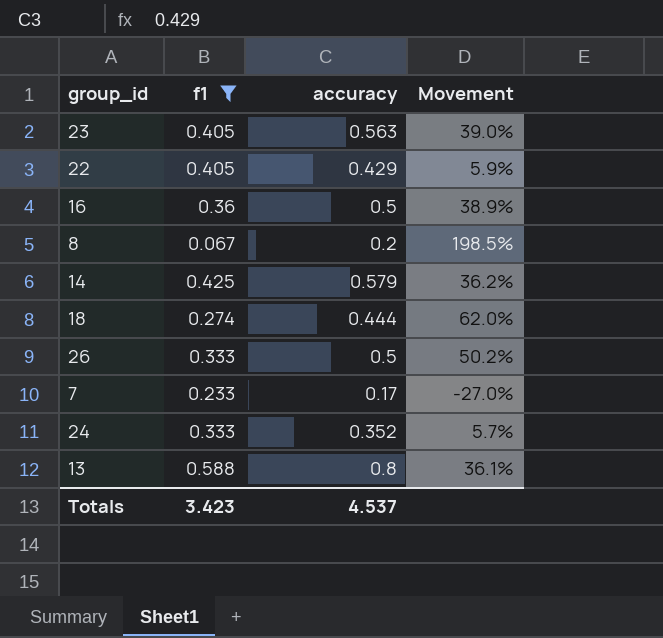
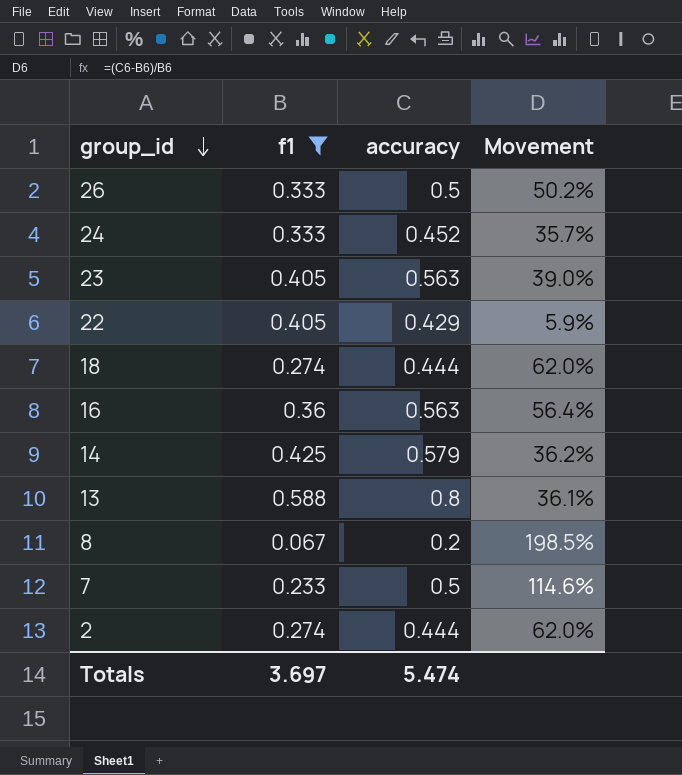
row order: none -> group_id descending
24 | accuracy: 0.352 -> 0.452
24 | Movement: 5.7% -> 35.7%
16 | accuracy: 0.5 -> 0.563
16 | Movement: 38.9% -> 56.4%
7 | accuracy: 0.17 -> 0.5
7 | Movement: -27.0% -> 114.6%
row 2: none -> 0.274 | 0.444 | 62.0%
Totals | f1: 3.423 -> 3.697
Totals | accuracy: 4.537 -> 5.474

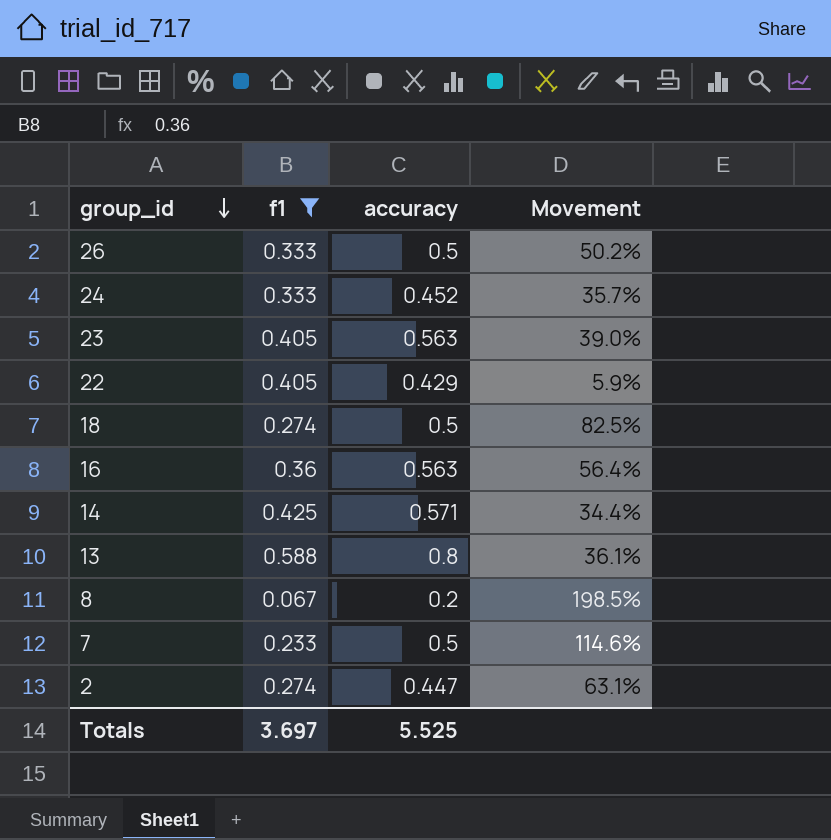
18 | accuracy: 0.444 -> 0.5
18 | Movement: 62.0% -> 82.5%
14 | accuracy: 0.579 -> 0.571
14 | Movement: 36.2% -> 34.4%
2 | accuracy: 0.444 -> 0.447
2 | Movement: 62.0% -> 63.1%
Totals | accuracy: 5.474 -> 5.525

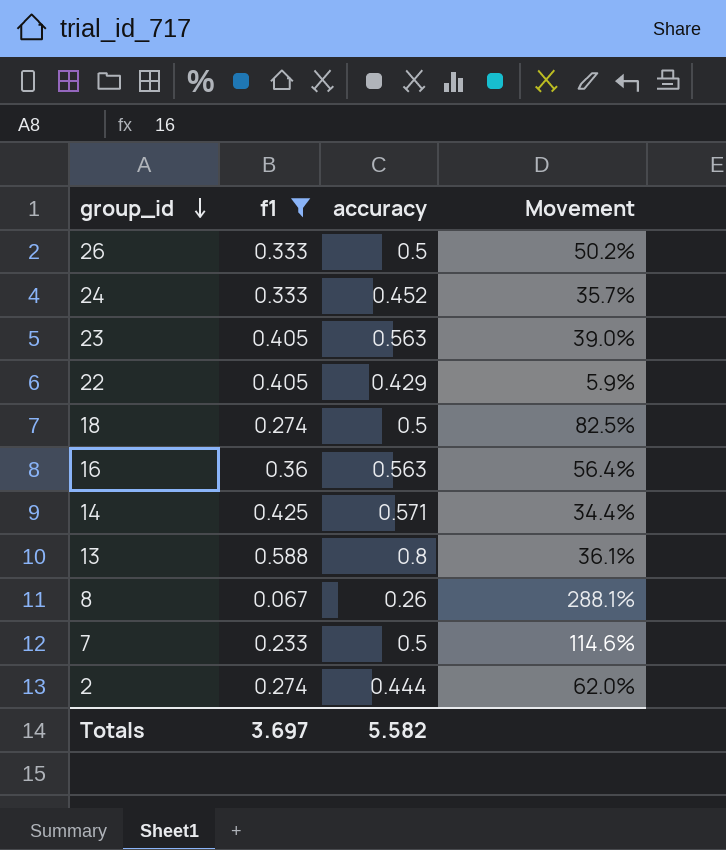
8 | accuracy: 0.2 -> 0.26
8 | Movement: 198.5% -> 288.1%
2 | accuracy: 0.447 -> 0.444
2 | Movement: 63.1% -> 62.0%
Totals | accuracy: 5.525 -> 5.582

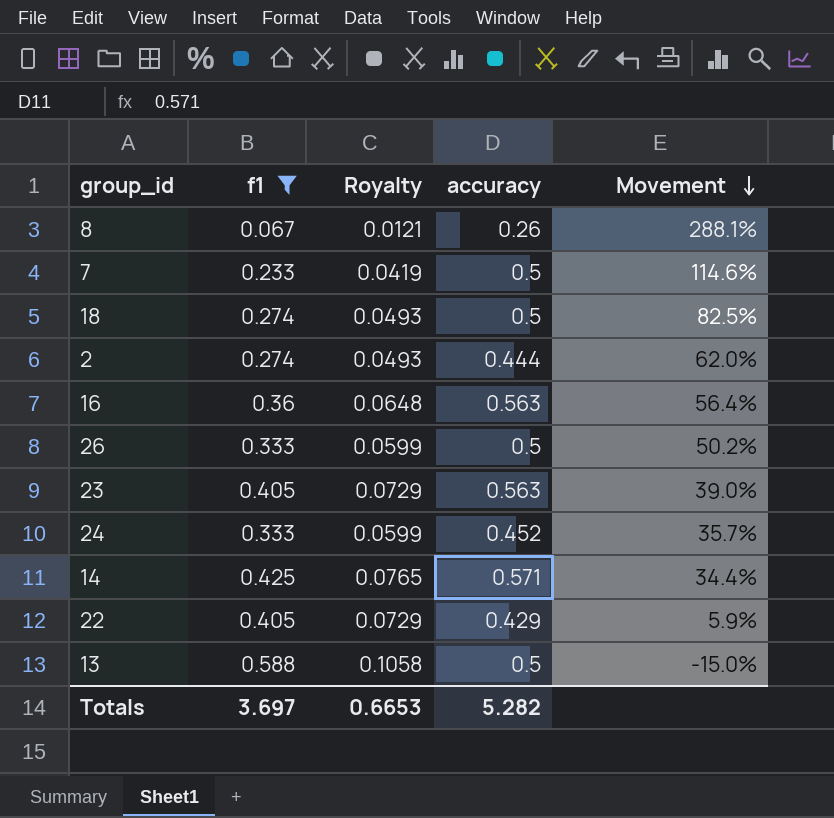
row order: group_id descending -> Movement descending
column Royalty | formula: none -> [f1] * 0.18
13 | accuracy: 0.8 -> 0.5
13 | Movement: 36.1% -> -15.0%
Totals | accuracy: 5.582 -> 5.282

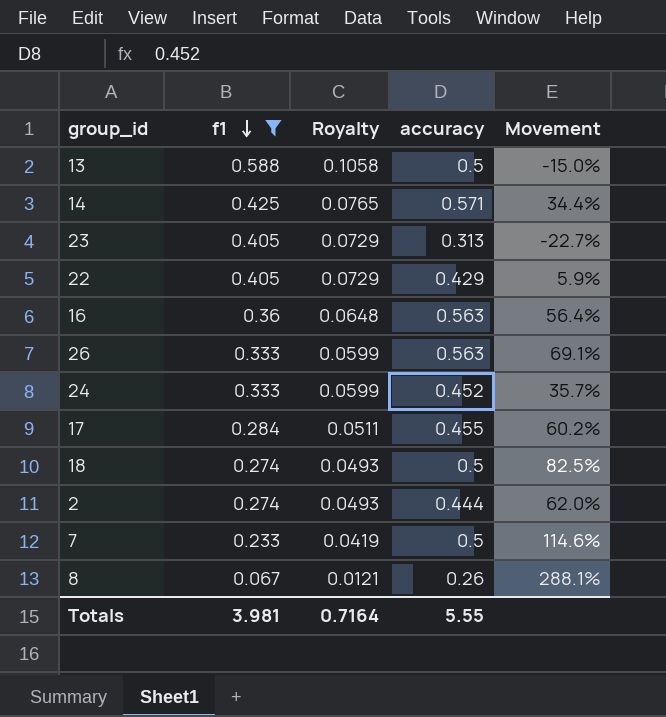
row order: Movement descending -> f1 descending
23 | accuracy: 0.563 -> 0.313
23 | Movement: 39.0% -> -22.7%
26 | accuracy: 0.5 -> 0.563
26 | Movement: 50.2% -> 69.1%
row 17: none -> 0.284 | 0.0511 | 0.455 | 60.2%
Totals | f1: 3.697 -> 3.981
Totals | Royalty: 0.6653 -> 0.7164
Totals | accuracy: 5.282 -> 5.55

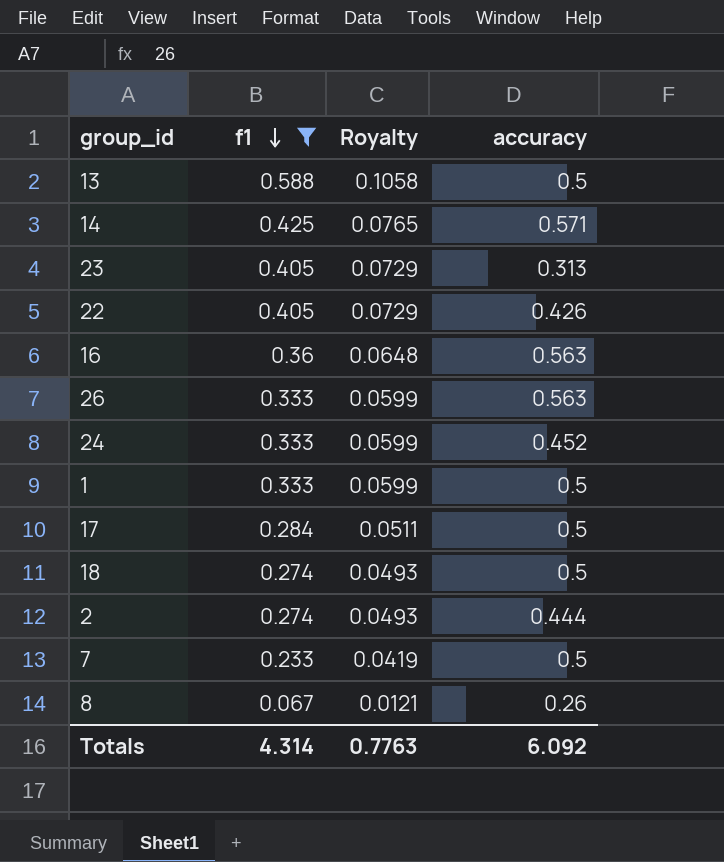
column Movement | formula: ([accuracy] - [f1]) / [f1] -> none
22 | accuracy: 0.429 -> 0.426
row 1: none -> 0.333 | 0.0599 | 0.5
17 | accuracy: 0.455 -> 0.5
Totals | f1: 3.981 -> 4.314
Totals | Royalty: 0.7164 -> 0.7763
Totals | accuracy: 5.55 -> 6.092

